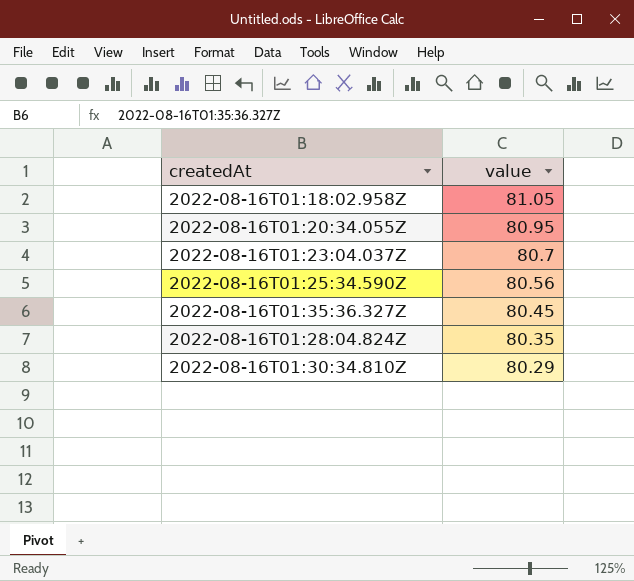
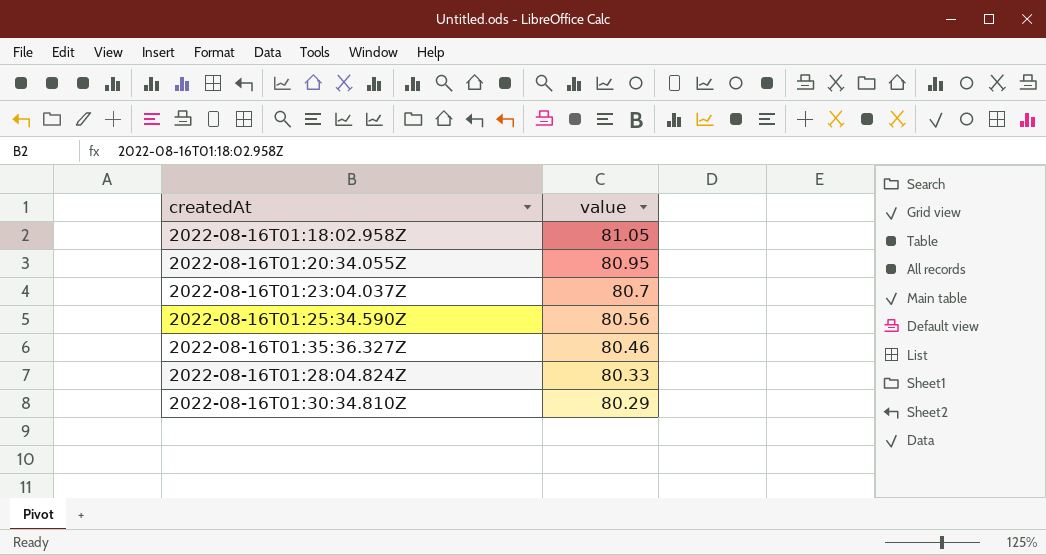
2022-08-16T01:35:36.327Z | value: 80.45 -> 80.46
2022-08-16T01:28:04.824Z | value: 80.35 -> 80.33

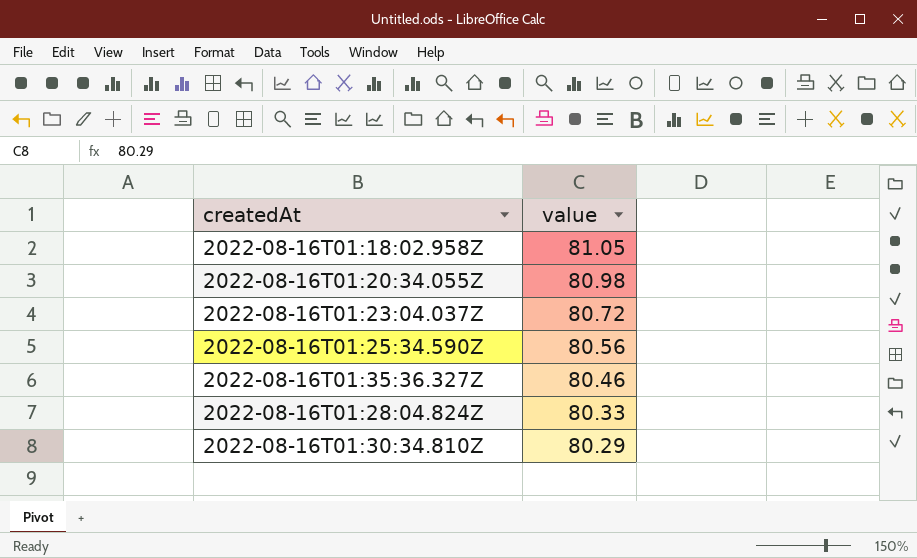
2022-08-16T01:20:34.055Z | value: 80.95 -> 80.98
2022-08-16T01:23:04.037Z | value: 80.7 -> 80.72

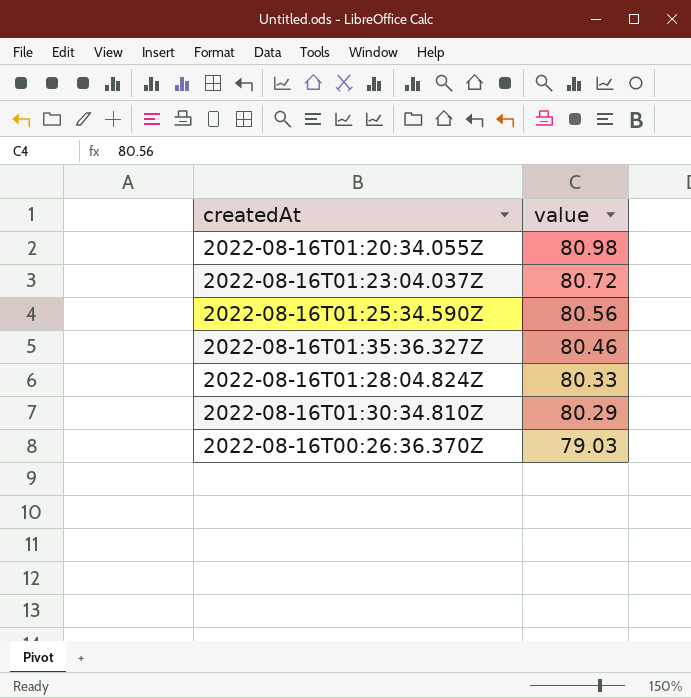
row 2022-08-16T01:18:02.958Z: 81.05 -> none
row 2022-08-16T00:26:36.370Z: none -> 79.03

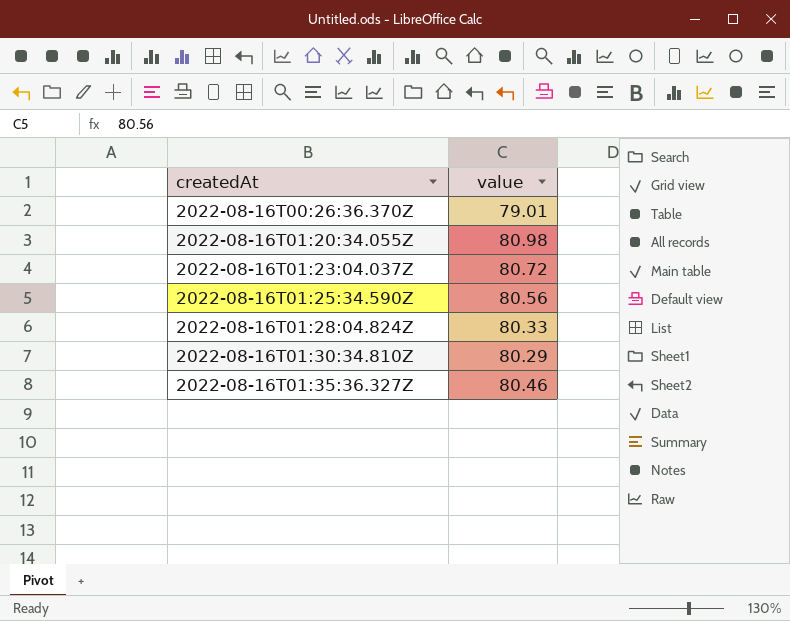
row order: value descending -> createdAt ascending
2022-08-16T00:26:36.370Z | value: 79.03 -> 79.01

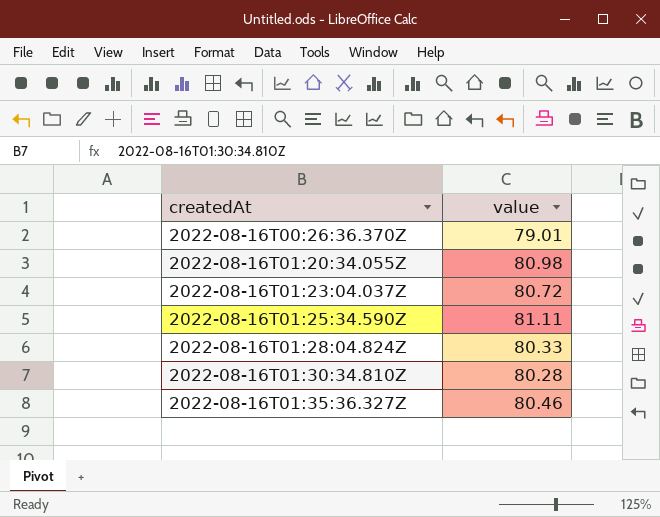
2022-08-16T01:25:34.590Z | value: 80.56 -> 81.11
2022-08-16T01:30:34.810Z | value: 80.29 -> 80.28

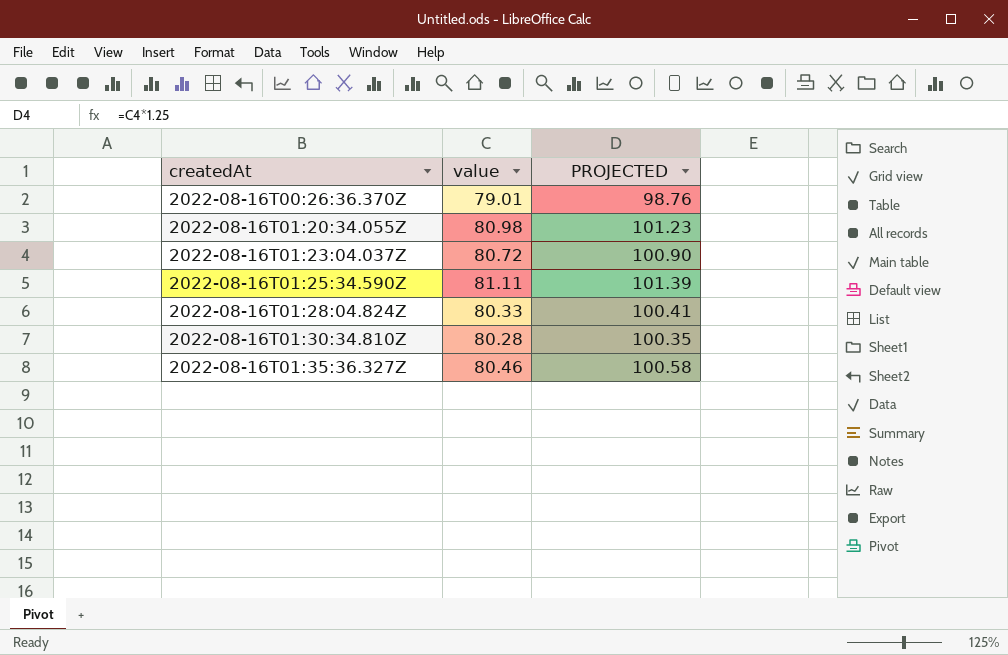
column PROJECTED | formula: none -> [value] * 1.25

